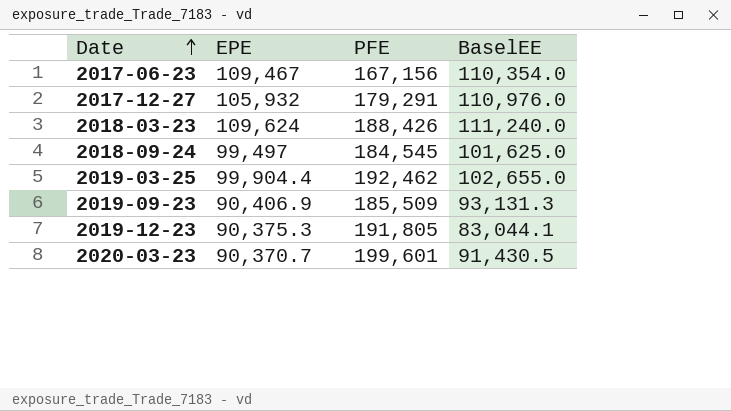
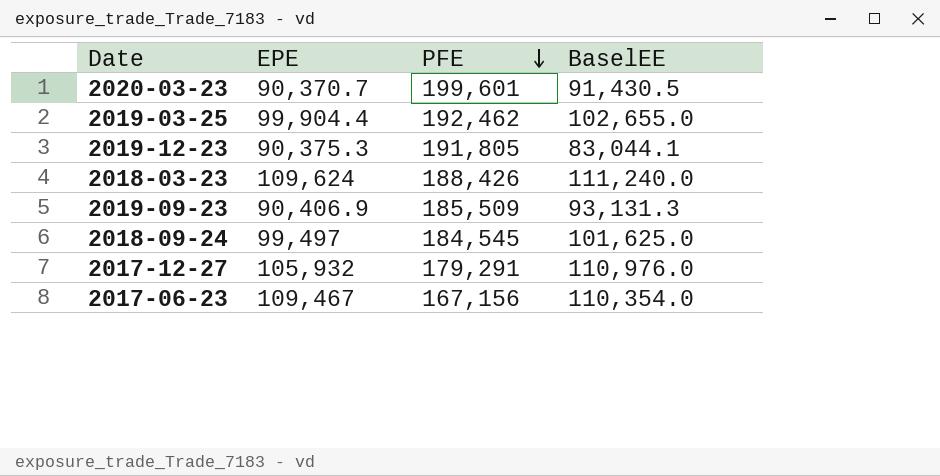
row order: Date ascending -> PFE descending

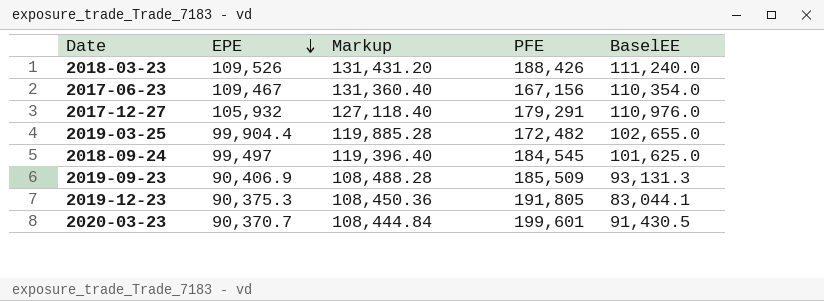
row order: PFE descending -> EPE descending
column Markup | formula: none -> [EPE] * 1.2
2018-03-23 | EPE: 109,624 -> 109,526
2019-03-25 | PFE: 192,462 -> 172,482

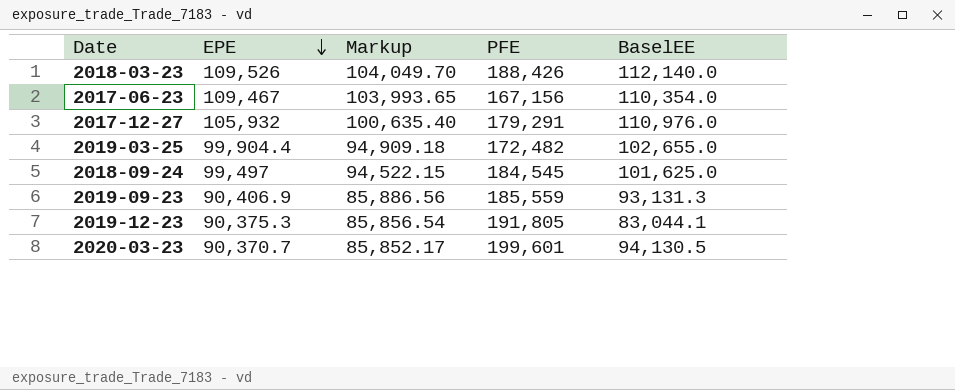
column Markup | formula: [EPE] * 1.2 -> [EPE] * 0.95
2018-03-23 | BaselEE: 111,240.0 -> 112,140.0
2019-09-23 | PFE: 185,509 -> 185,559
2020-03-23 | BaselEE: 91,430.5 -> 94,130.5

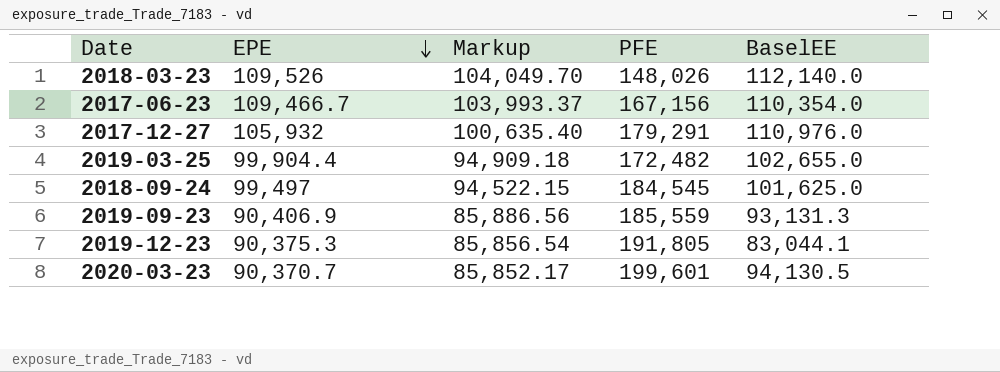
2018-03-23 | PFE: 188,426 -> 148,026
2017-06-23 | EPE: 109,467 -> 109,466.7
2017-06-23 | Markup: 103,993.65 -> 103,993.37

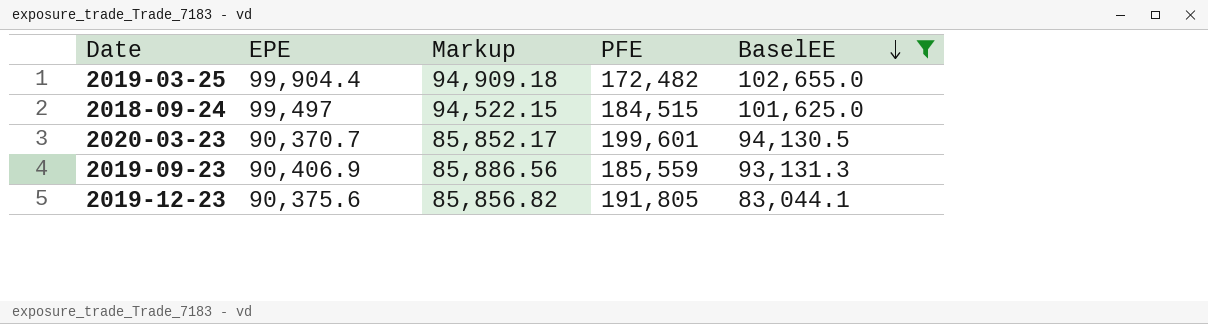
filter: none -> BaselEE <= 102,655.0
row order: EPE descending -> BaselEE descending
2018-09-24 | PFE: 184,545 -> 184,515
2019-12-23 | EPE: 90,375.3 -> 90,375.6
2019-12-23 | Markup: 85,856.54 -> 85,856.82

